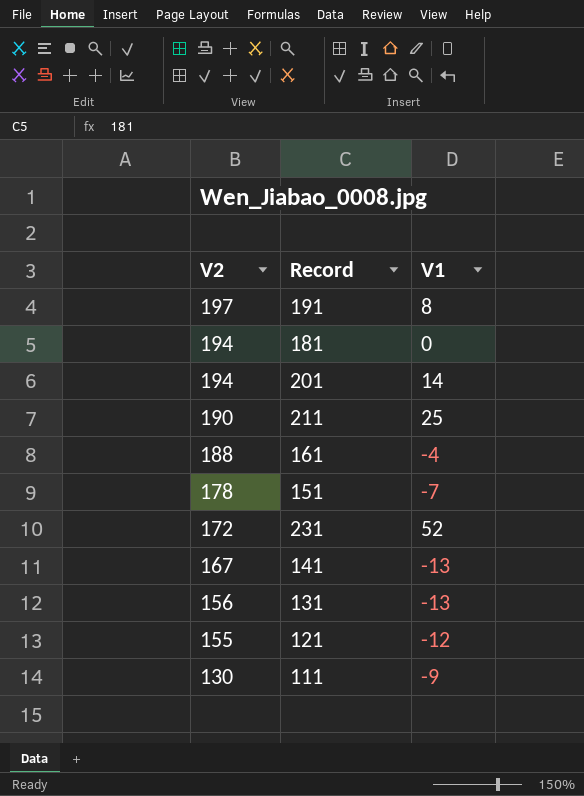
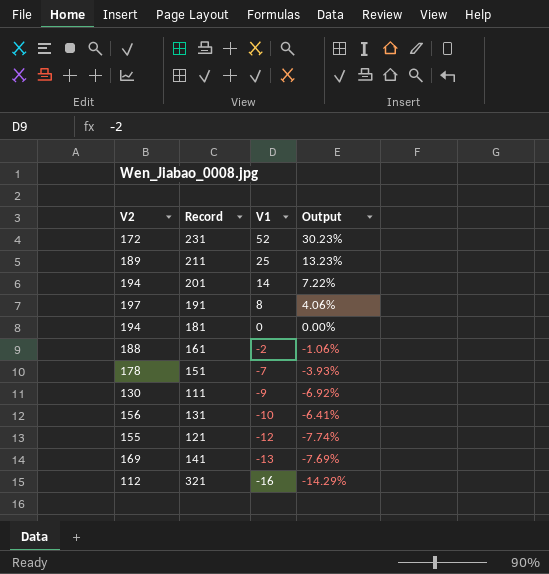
row order: V2 descending -> V1 descending
column Output | formula: none -> [V1] / [V2]
211 | V2: 190 -> 189
161 | V1: -4 -> -2
131 | V1: -13 -> -10
141 | V2: 167 -> 169
row 321: none -> 112 | -16 | -14.29%

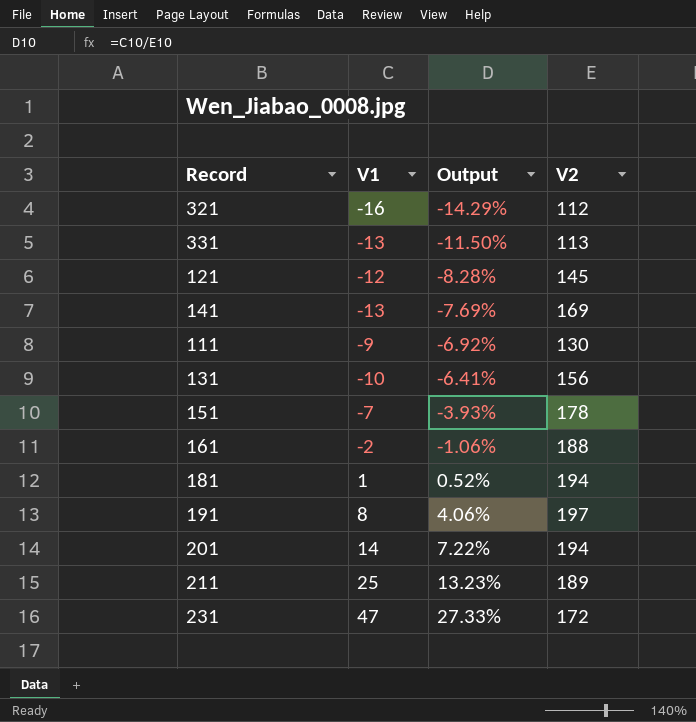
row order: V1 descending -> Output ascending
column V2 | position: 1 -> 4
row 331: none -> -13 | -11.50% | 113
121 | Output: -7.74% -> -8.28%
121 | V2: 155 -> 145
181 | V1: 0 -> 1
181 | Output: 0.00% -> 0.52%
231 | V1: 52 -> 47
231 | Output: 30.23% -> 27.33%

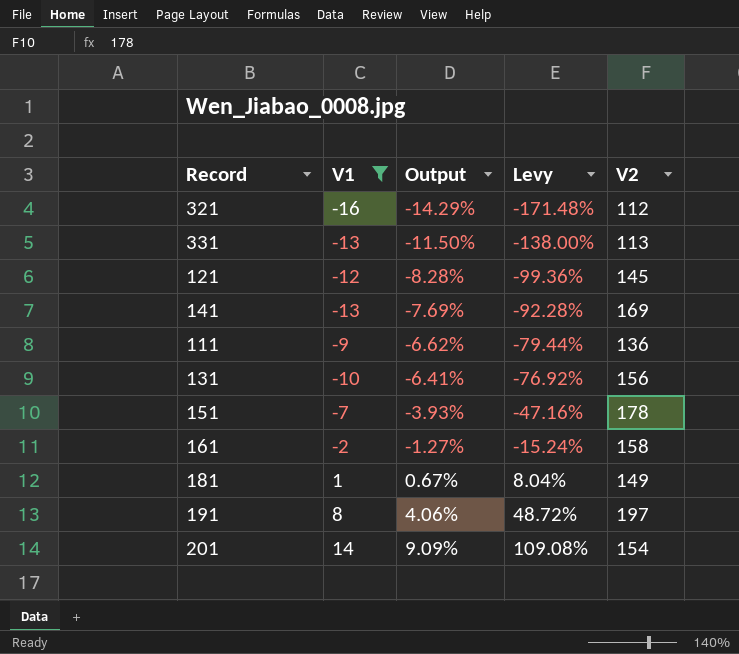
filter: none -> V1 <= 14
column Levy | formula: none -> [Output] * 12
111 | Output: -6.92% -> -6.62%
111 | V2: 130 -> 136
161 | Output: -1.06% -> -1.27%
161 | V2: 188 -> 158
181 | Output: 0.52% -> 0.67%
181 | V2: 194 -> 149
201 | Output: 7.22% -> 9.09%
201 | V2: 194 -> 154

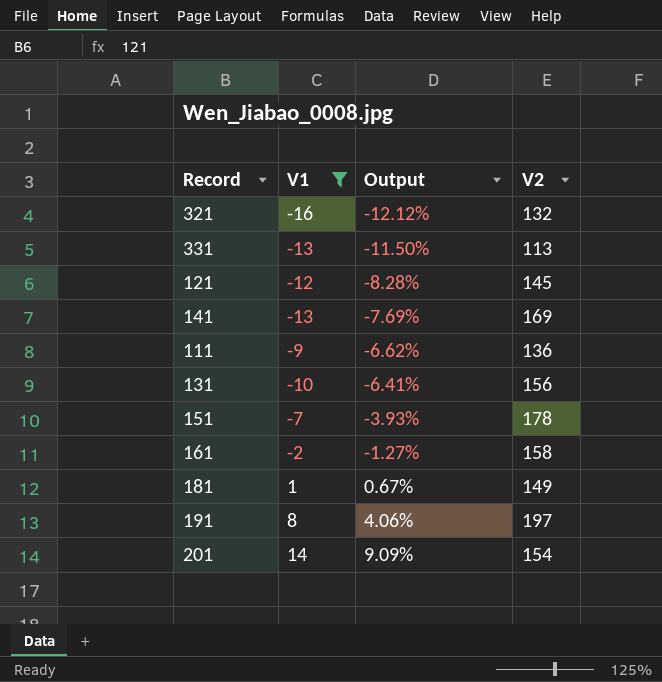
column Levy | formula: [Output] * 12 -> none
321 | Output: -14.29% -> -12.12%
321 | V2: 112 -> 132

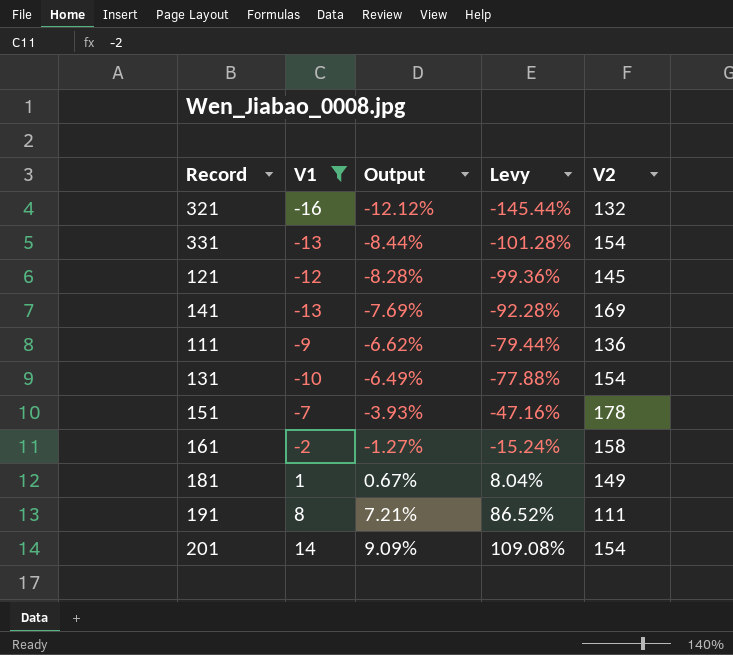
column Levy | formula: none -> [Output] * 12
331 | Output: -11.50% -> -8.44%
331 | V2: 113 -> 154
131 | Output: -6.41% -> -6.49%
131 | V2: 156 -> 154
191 | Output: 4.06% -> 7.21%
191 | V2: 197 -> 111

